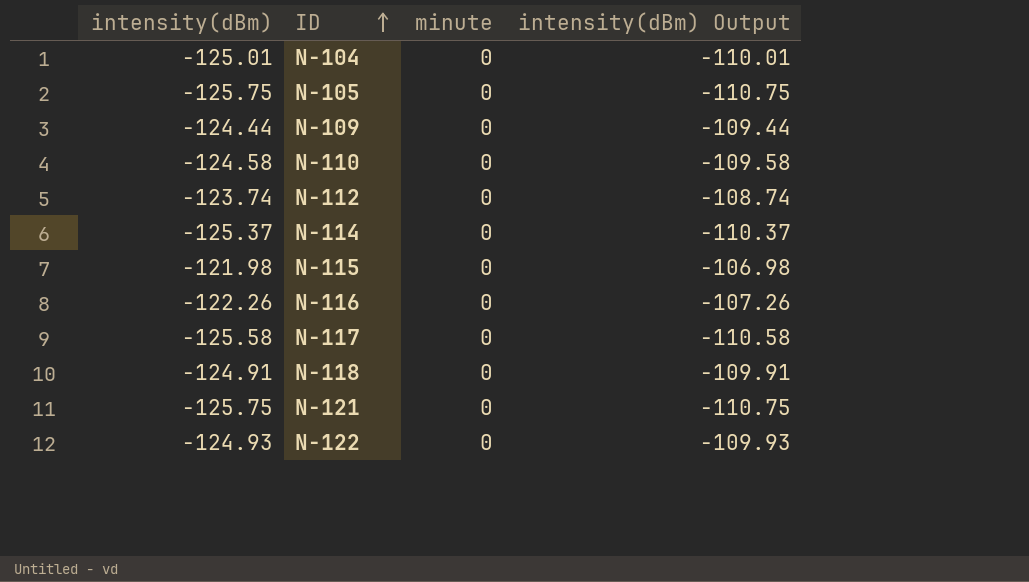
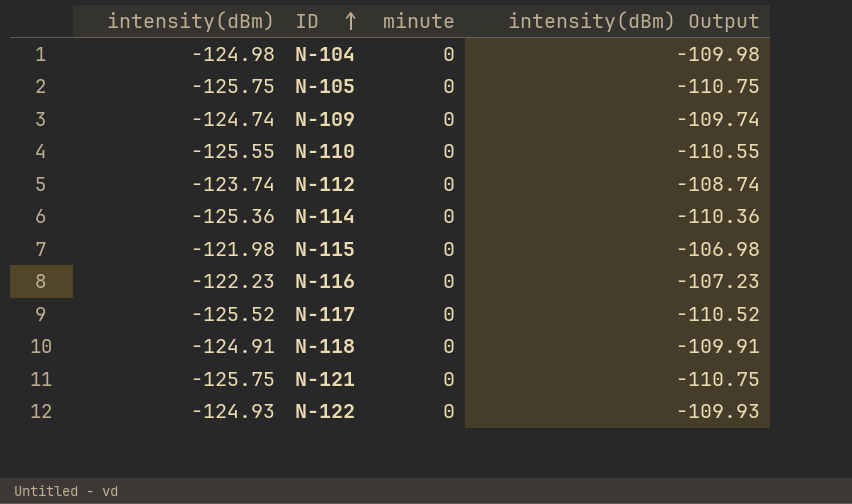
N-104 | intensity(dBm): -125.01 -> -124.98
N-104 | intensity(dBm) Output: -110.01 -> -109.98
N-109 | intensity(dBm): -124.44 -> -124.74
N-109 | intensity(dBm) Output: -109.44 -> -109.74
N-110 | intensity(dBm): -124.58 -> -125.55
N-110 | intensity(dBm) Output: -109.58 -> -110.55
N-114 | intensity(dBm): -125.37 -> -125.36
N-114 | intensity(dBm) Output: -110.37 -> -110.36
N-116 | intensity(dBm): -122.26 -> -122.23
N-116 | intensity(dBm) Output: -107.26 -> -107.23
N-117 | intensity(dBm): -125.58 -> -125.52
N-117 | intensity(dBm) Output: -110.58 -> -110.52

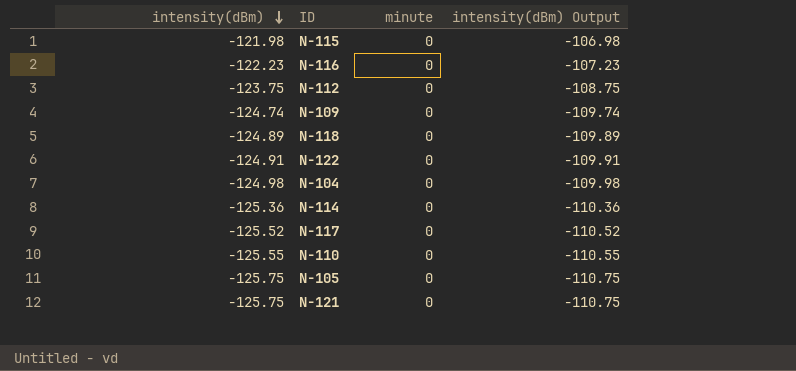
row order: ID ascending -> intensity(dBm) descending
N-112 | intensity(dBm): -123.74 -> -123.75
N-112 | intensity(dBm) Output: -108.74 -> -108.75
N-118 | intensity(dBm): -124.91 -> -124.89
N-118 | intensity(dBm) Output: -109.91 -> -109.89
N-122 | intensity(dBm): -124.93 -> -124.91
N-122 | intensity(dBm) Output: -109.93 -> -109.91

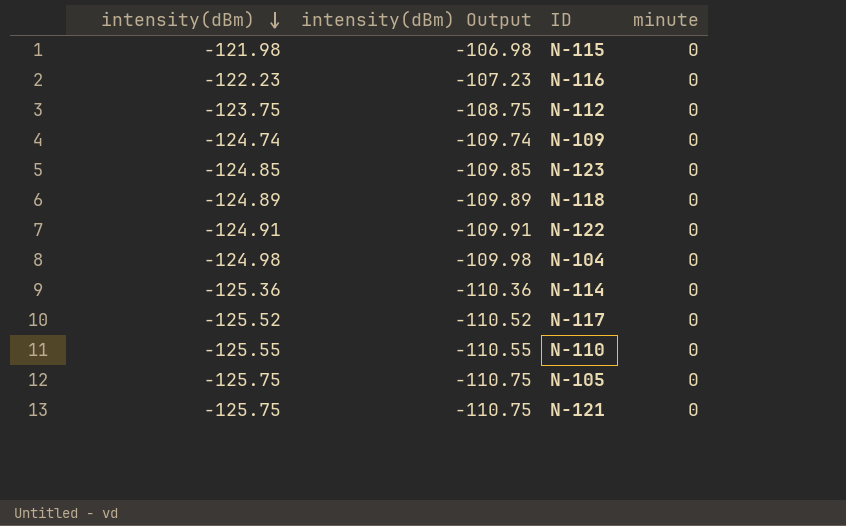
column intensity(dBm) Output | position: 4 -> 2
row N-123: none -> -124.85 | -109.85 | 0

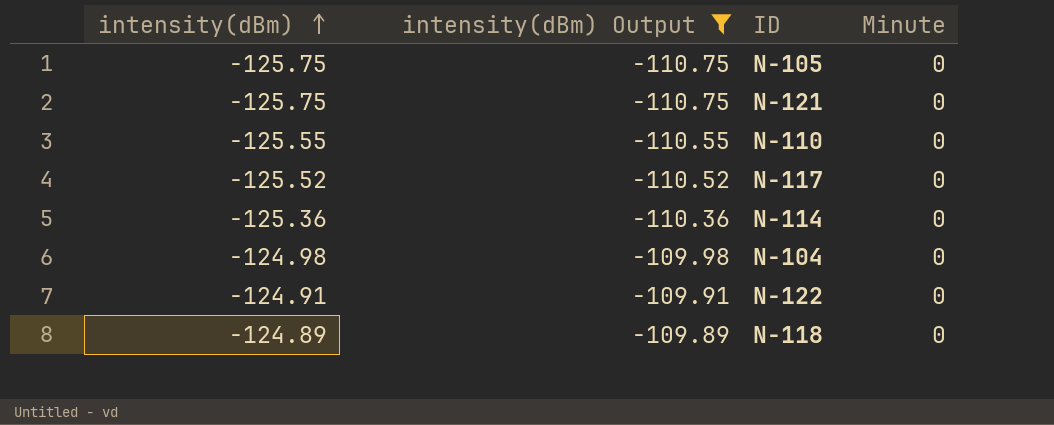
filter: none -> intensity(dBm) Output <= -109.89
row order: intensity(dBm) descending -> intensity(dBm) ascending
column name: minute -> Minute

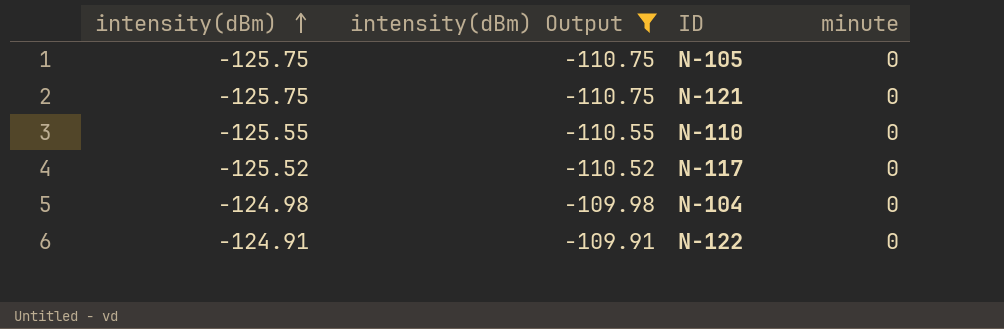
column name: Minute -> minute
row N-114: -125.36 | -110.36 | 0 -> none
row N-118: -124.89 | -109.89 | 0 -> none

